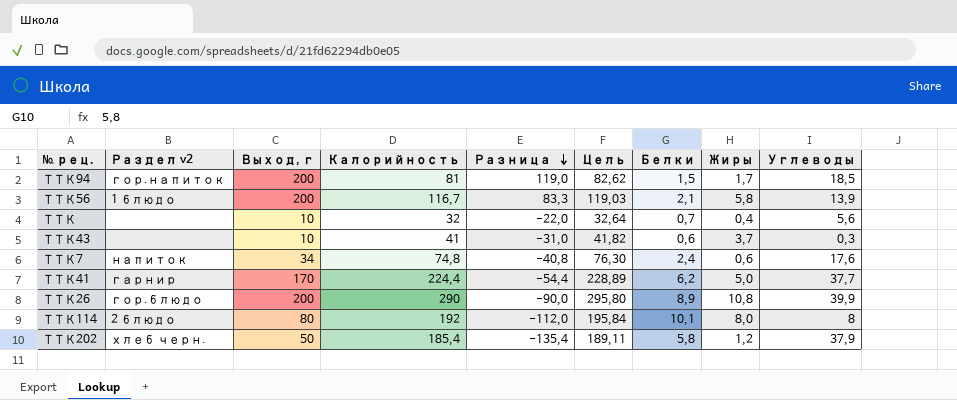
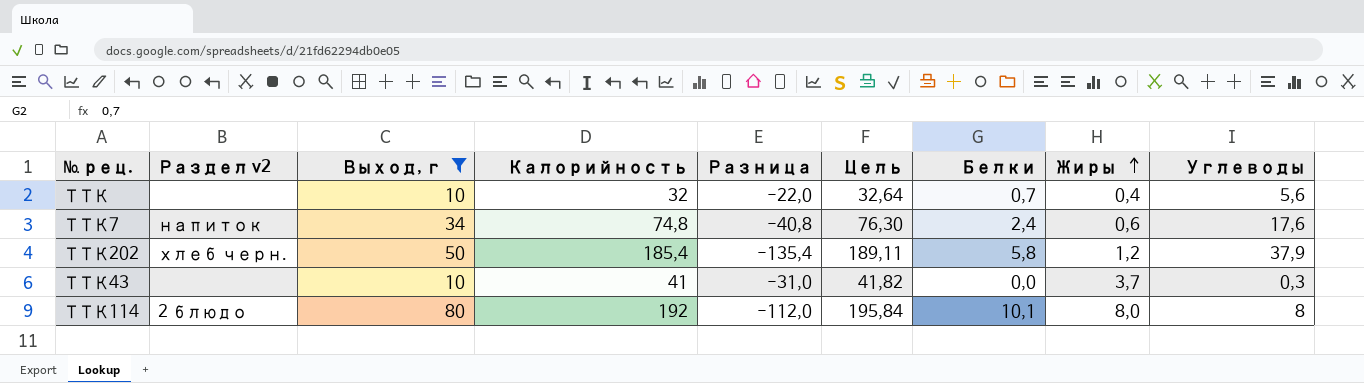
filter: none -> Выход, г <= 80
row order: Разница descending -> Жиры ascending
ТТК43 | Белки: 0,6 -> 0,0

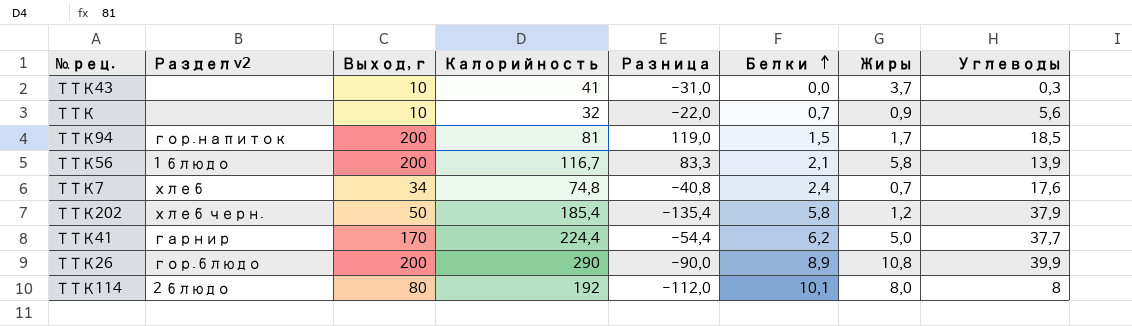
filter: Выход, г <= 80 -> none
row order: Жиры ascending -> Белки ascending
column Цель | formula: [Калорийность] * 1,02 -> none
ТТК | Жиры: 0,4 -> 0,9
ТТК7 | Раздел v2: напиток -> хлеб
ТТК7 | Жиры: 0,6 -> 0,7

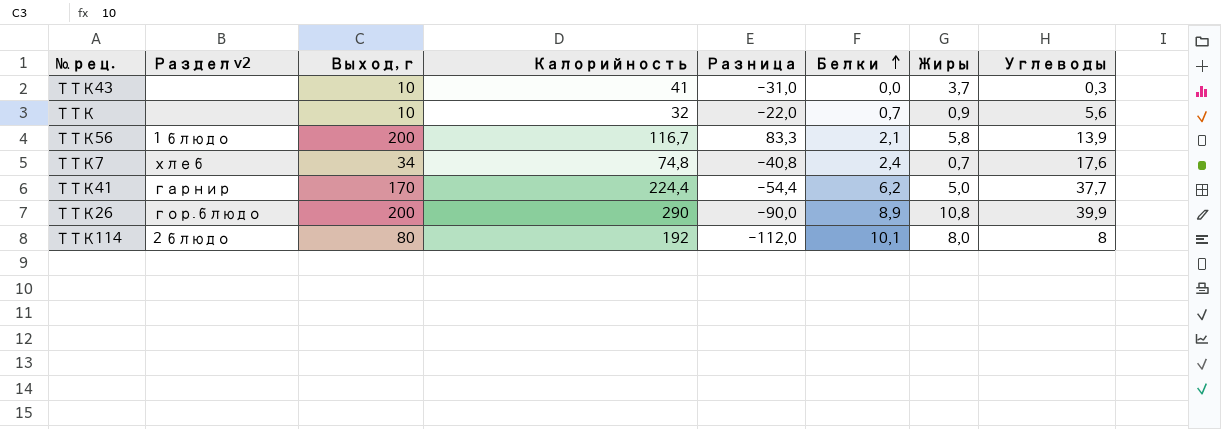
row ТТК94: гор.напиток | 200 | 81 | 119,0 | 1,5 | 1,7 | 18,5 -> none
row ТТК202: хлеб черн. | 50 | 185,4 | -135,4 | 5,8 | 1,2 | 37,9 -> none

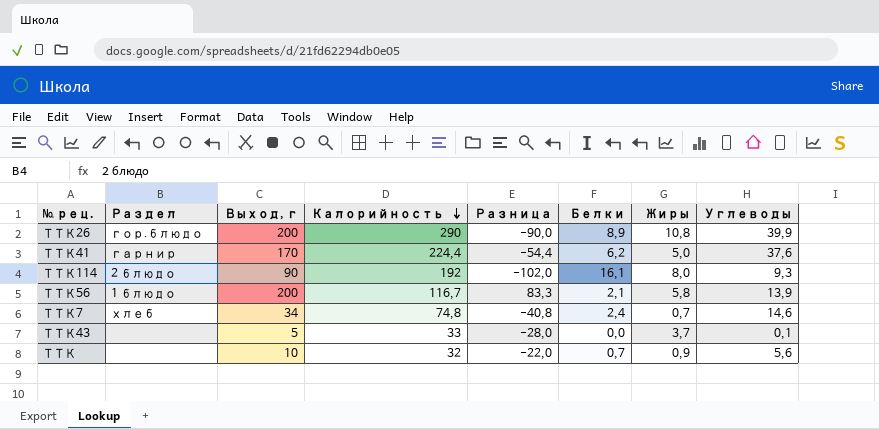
row order: Белки ascending -> Калорийность descending
column name: Раздел v2 -> Раздел
ТТК41 | Углеводы: 37,7 -> 37,6
ТТК114 | Выход, г: 80 -> 90
ТТК114 | Разница: -112,0 -> -102,0
ТТК114 | Белки: 10,1 -> 16,1
ТТК114 | Углеводы: 8 -> 9,3
ТТК7 | Углеводы: 17,6 -> 14,6
ТТК43 | Выход, г: 10 -> 5
ТТК43 | Калорийность: 41 -> 33
ТТК43 | Разница: -31,0 -> -28,0
ТТК43 | Углеводы: 0,3 -> 0,1

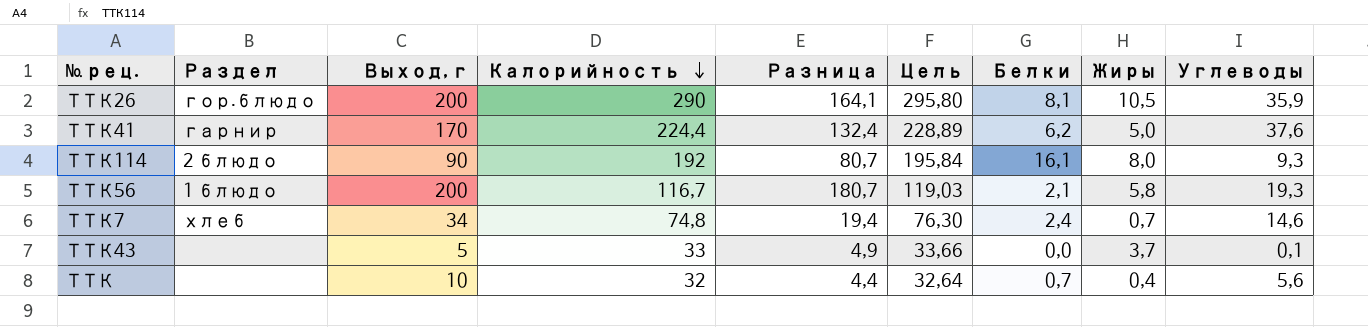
column Разница | formula: [Выход, г] - [Калорийность] -> [Выход, г] - [Углеводы]
column Цель | formula: none -> [Калорийность] * 1,02
ТТК26 | Белки: 8,9 -> 8,1
ТТК26 | Жиры: 10,8 -> 10,5
ТТК26 | Углеводы: 39,9 -> 35,9
ТТК56 | Углеводы: 13,9 -> 19,3
ТТК | Жиры: 0,9 -> 0,4

